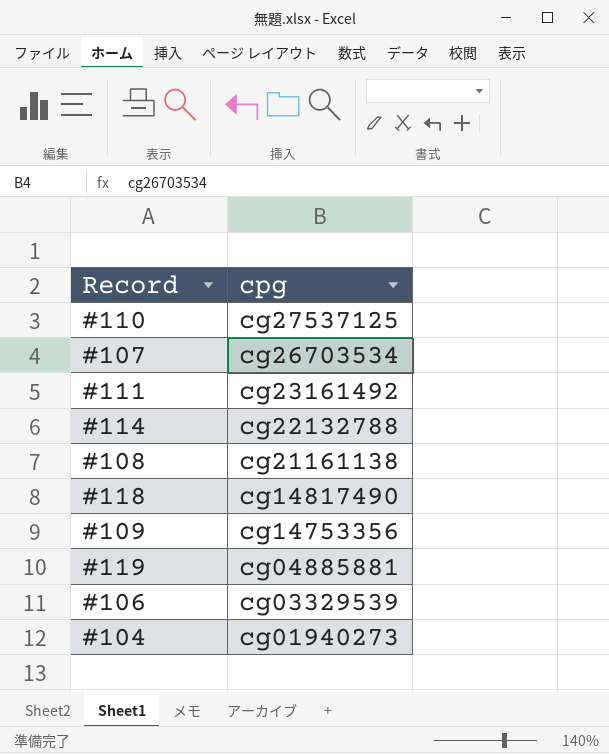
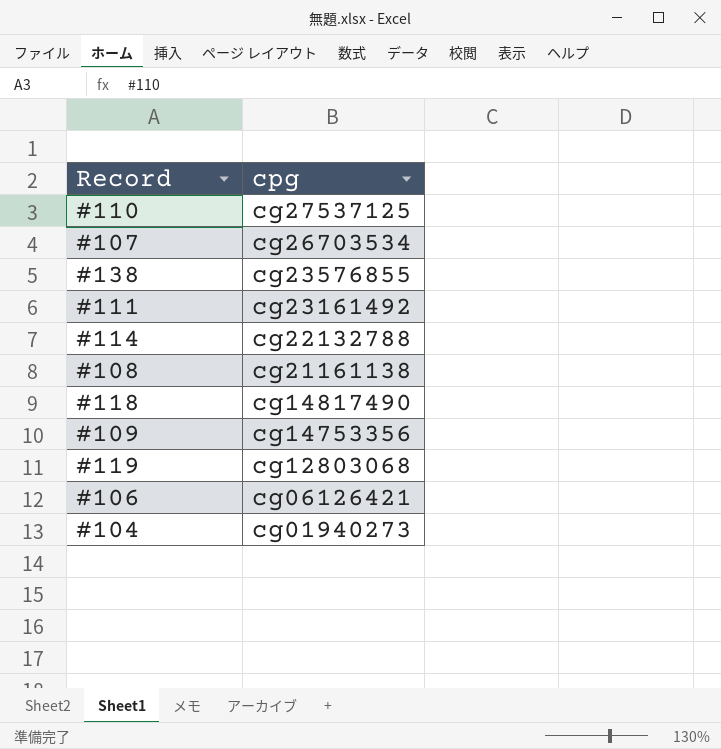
row #138: none -> cg23576855
#119 | cpg: cg04885881 -> cg12803068
#106 | cpg: cg03329539 -> cg06126421

